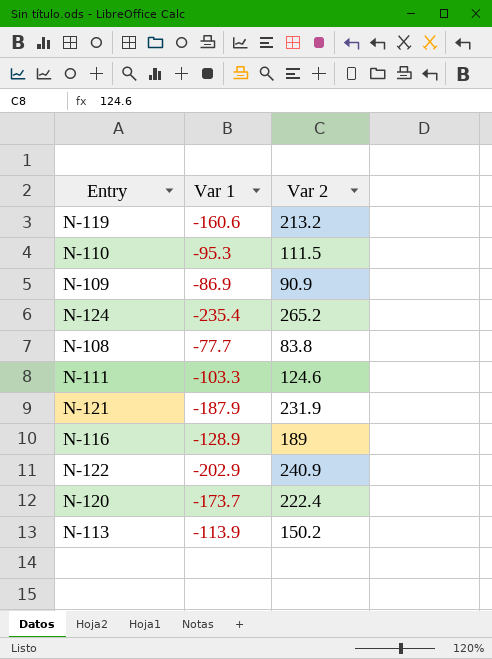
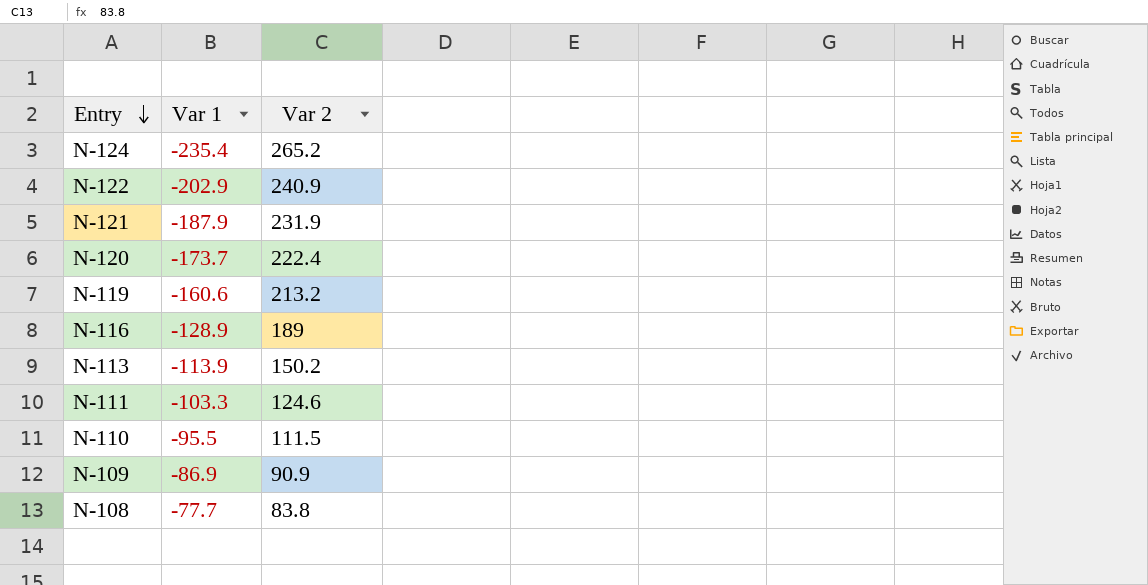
row order: none -> Entry descending
N-110 | Var 1: -95.3 -> -95.5

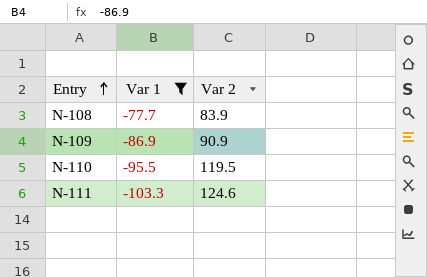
filter: none -> Var 1 >= -103.3
row order: Entry descending -> Entry ascending
N-108 | Var 2: 83.8 -> 83.9
N-110 | Var 2: 111.5 -> 119.5

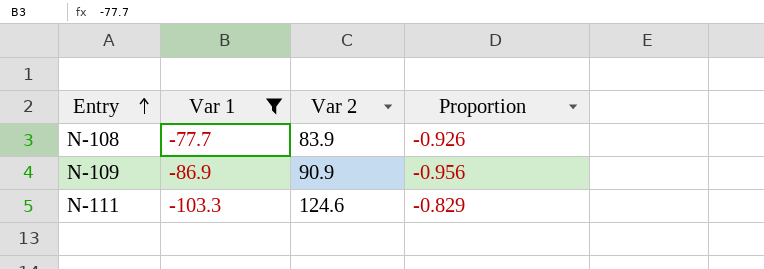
column Proportion | formula: none -> [Var 1] / [Var 2]
row N-110: -95.5 | 119.5 -> none

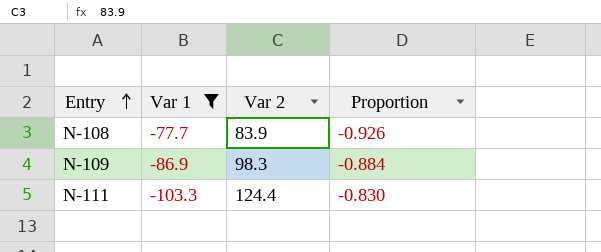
N-109 | Var 2: 90.9 -> 98.3
N-109 | Proportion: -0.956 -> -0.884
N-111 | Var 2: 124.6 -> 124.4
N-111 | Proportion: -0.829 -> -0.830

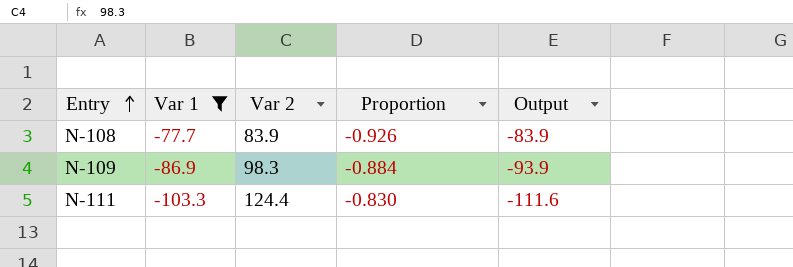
column Output | formula: none -> [Var 1] * 1.08

